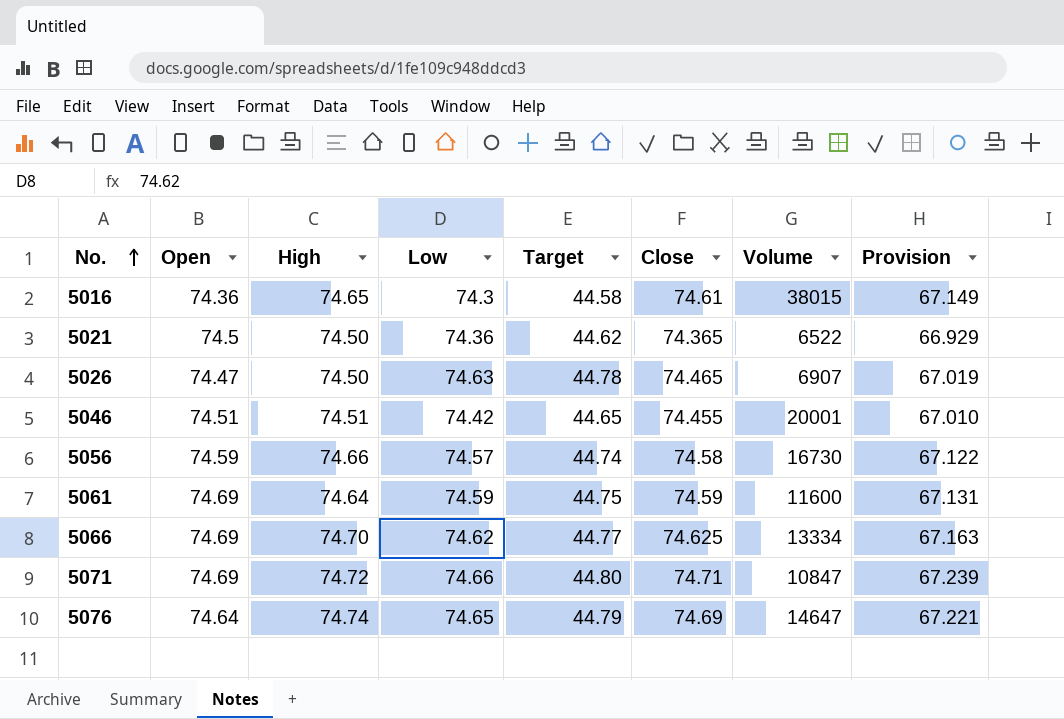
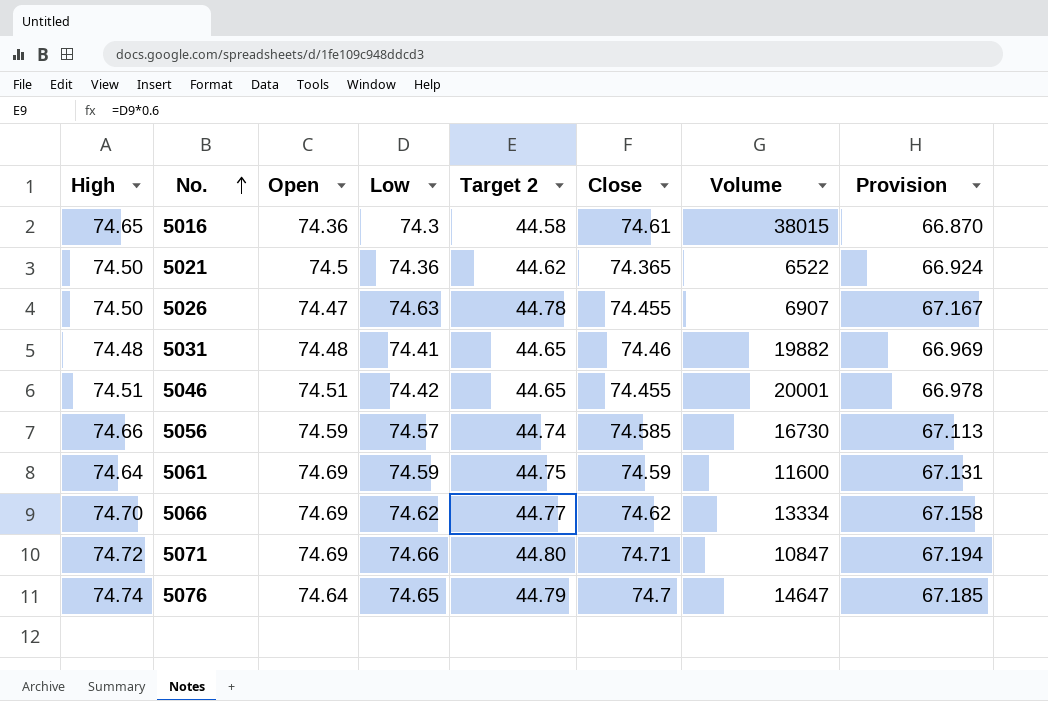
column High | position: 3 -> 1
column name: Target -> Target 2
column Provision | formula: [Close] * 0.9 -> [Low] * 0.9
5026 | Close: 74.465 -> 74.455
row 5031: none -> 74.48 | 74.48 | 74.41 | 44.65 | 74.46 | 19882 | 66.969
5056 | Close: 74.58 -> 74.585
5066 | Close: 74.625 -> 74.62
5076 | Close: 74.69 -> 74.7

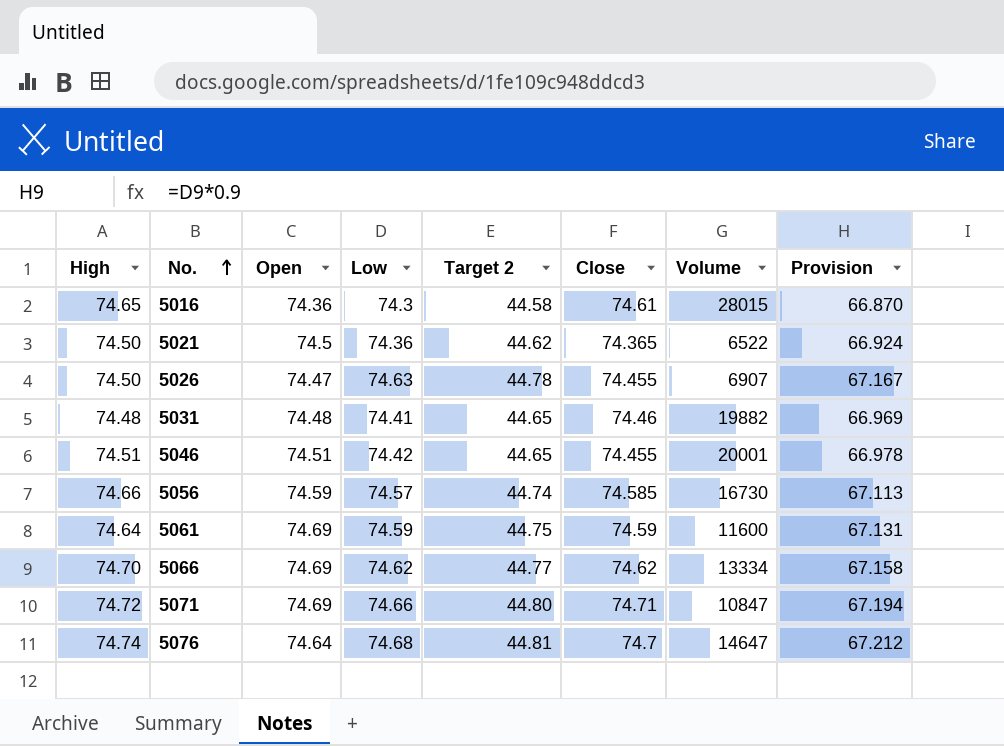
5016 | Volume: 38015 -> 28015
5076 | Low: 74.65 -> 74.68
5076 | Target 2: 44.79 -> 44.81
5076 | Provision: 67.185 -> 67.212

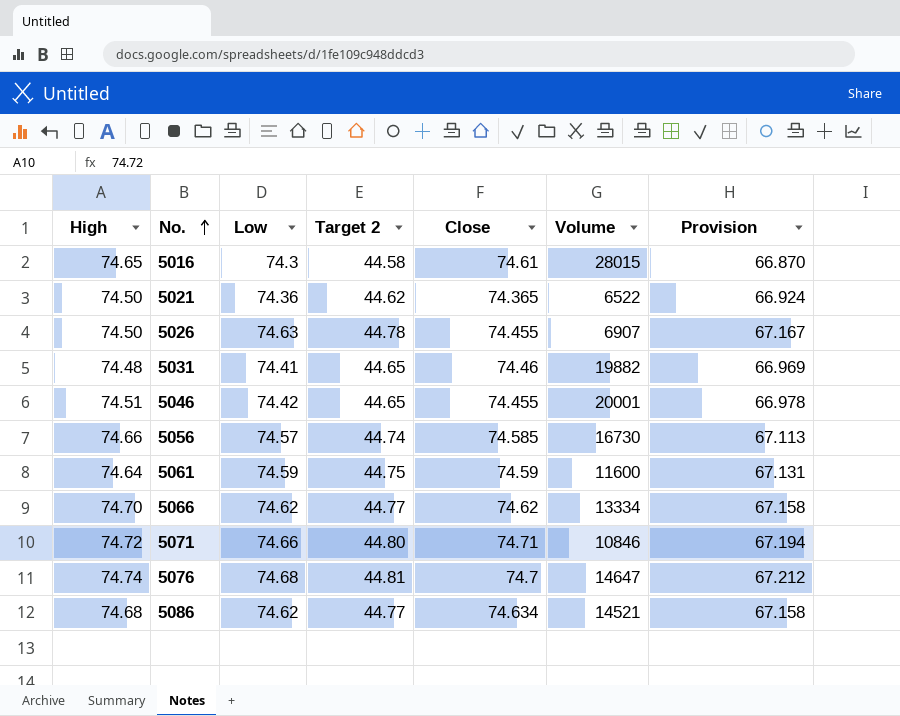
column Open | position: 3 -> none
5071 | Volume: 10847 -> 10846
row 5086: none -> 74.68 | 74.62 | 44.77 | 74.634 | 14521 | 67.158

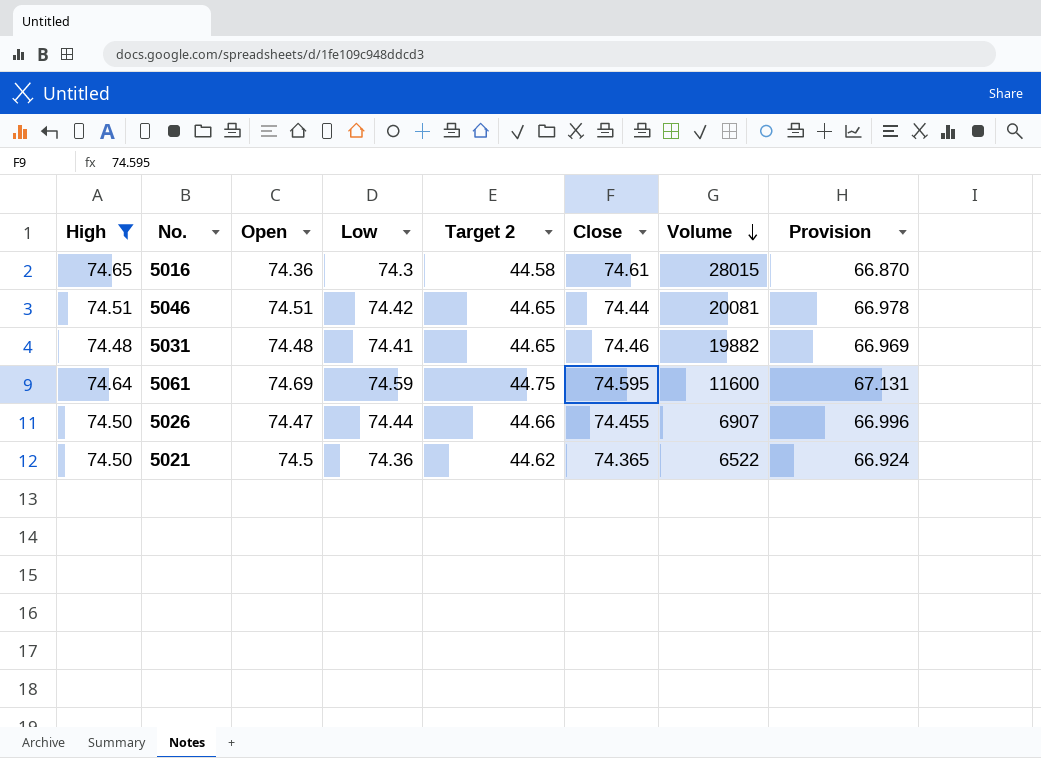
filter: none -> High <= 74.65
row order: No. ascending -> Volume descending
column Open | position: none -> 3
5046 | Close: 74.455 -> 74.44
5046 | Volume: 20001 -> 20081
5061 | Close: 74.59 -> 74.595
5026 | Low: 74.63 -> 74.44
5026 | Target 2: 44.78 -> 44.66
5026 | Provision: 67.167 -> 66.996

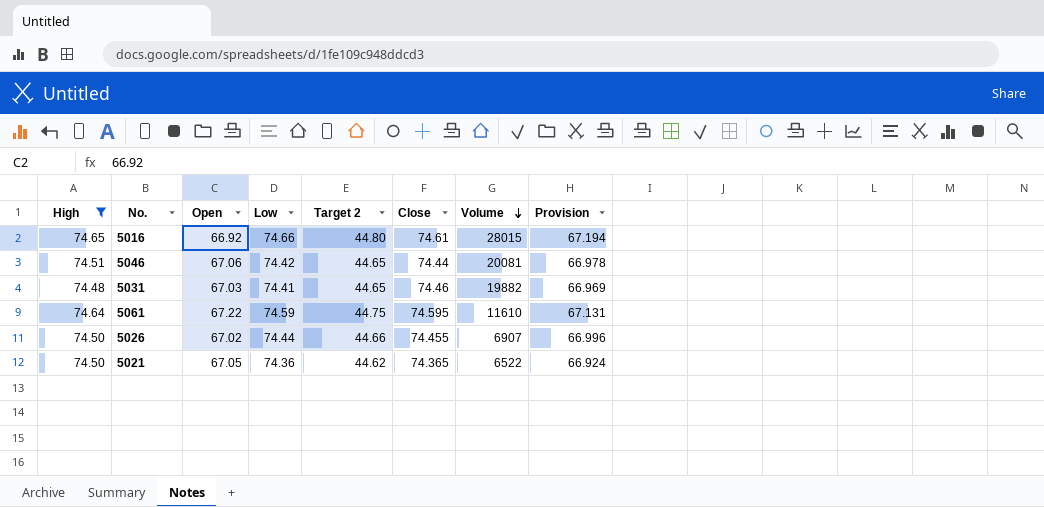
5016 | Open: 74.36 -> 66.92
5016 | Low: 74.3 -> 74.66
5016 | Target 2: 44.58 -> 44.80
5016 | Provision: 66.870 -> 67.194
5046 | Open: 74.51 -> 67.06
5031 | Open: 74.48 -> 67.03
5061 | Open: 74.69 -> 67.22
5061 | Volume: 11600 -> 11610
5026 | Open: 74.47 -> 67.02
5021 | Open: 74.5 -> 67.05

